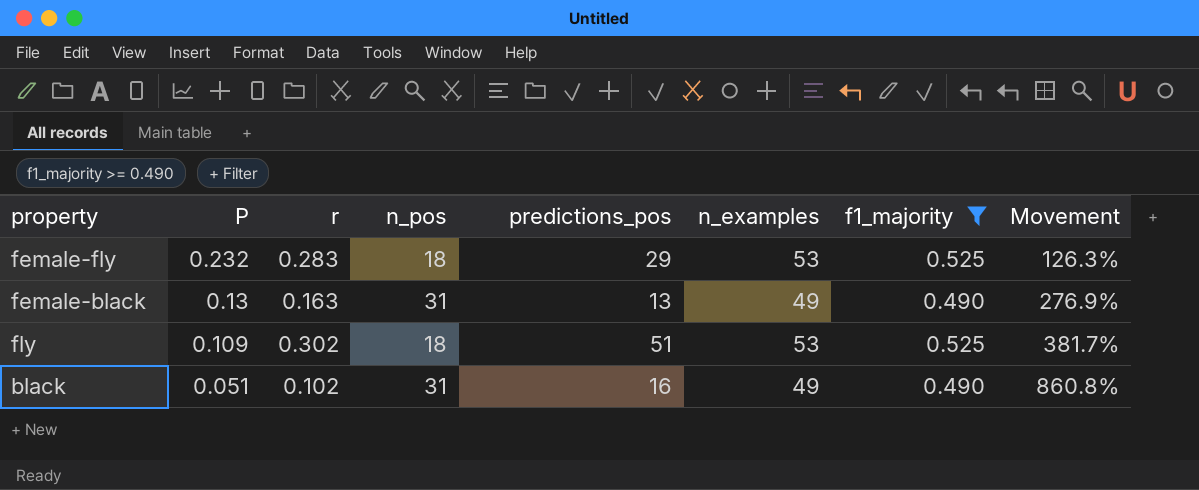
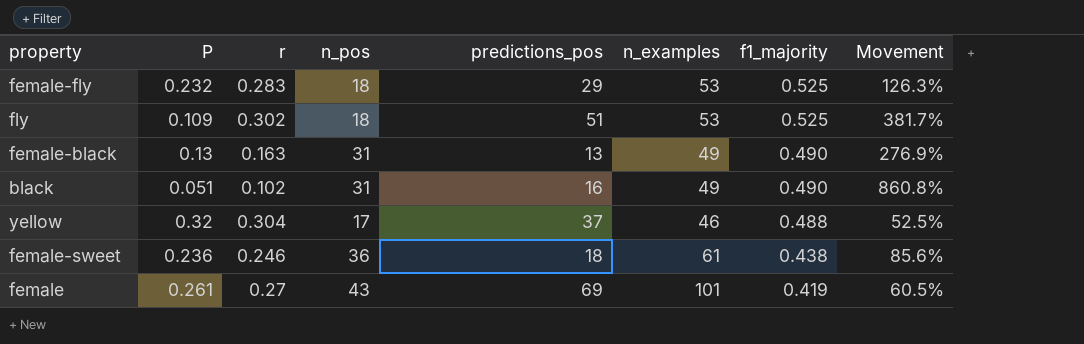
filter: f1_majority >= 0.490 -> none
row order: P descending -> f1_majority descending

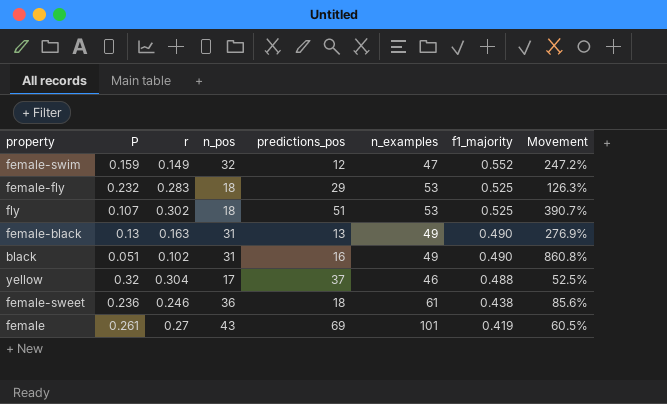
row female-swim: none -> 0.159 | 0.149 | 32 | 12 | 47 | 0.552 | 247.2%
fly | P: 0.109 -> 0.107
fly | Movement: 381.7% -> 390.7%

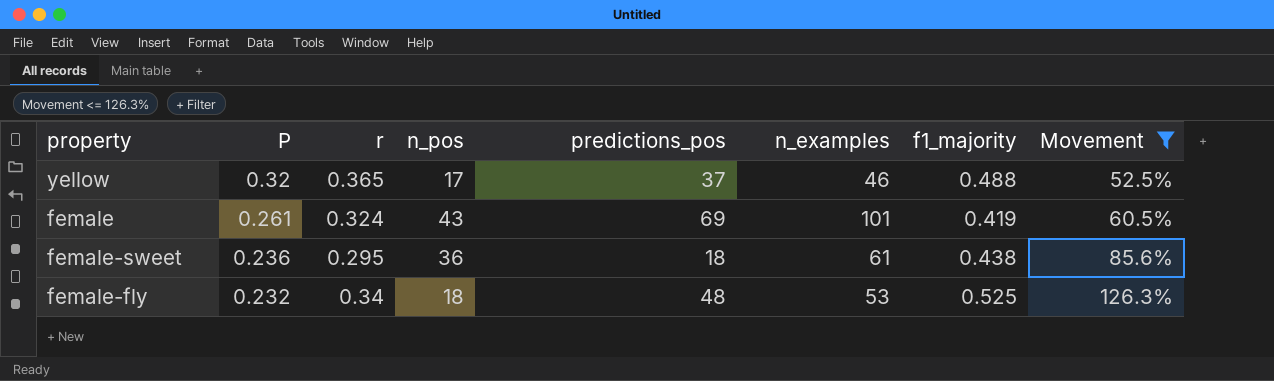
filter: none -> Movement <= 126.3%
row order: f1_majority descending -> P descending
yellow | r: 0.304 -> 0.365
female | r: 0.27 -> 0.324
female-sweet | r: 0.246 -> 0.295
female-fly | r: 0.283 -> 0.34
female-fly | predictions_pos: 29 -> 48

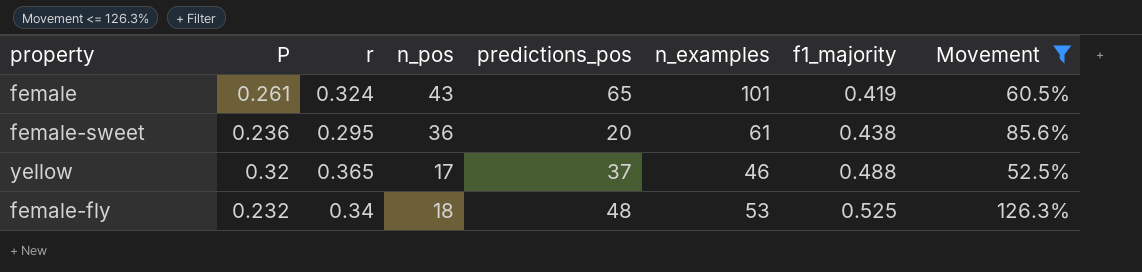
row order: P descending -> f1_majority ascending
female | predictions_pos: 69 -> 65
female-sweet | predictions_pos: 18 -> 20

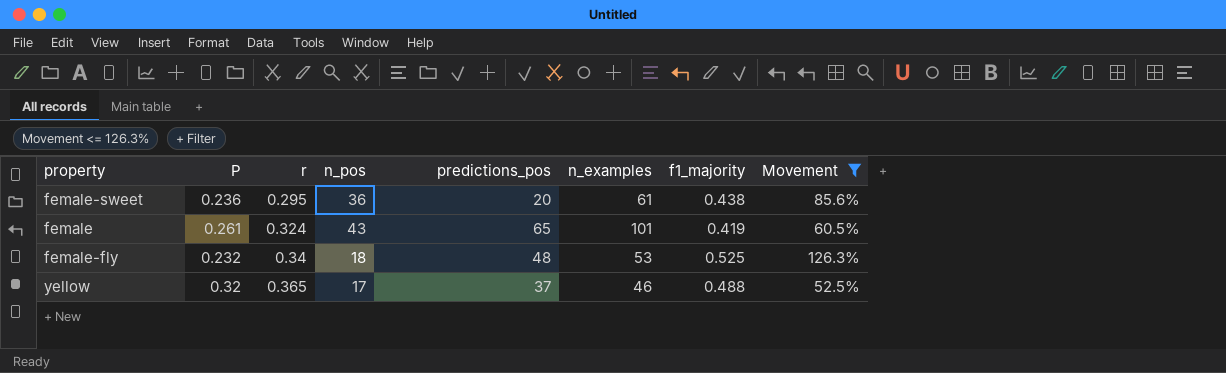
row order: f1_majority ascending -> r ascending

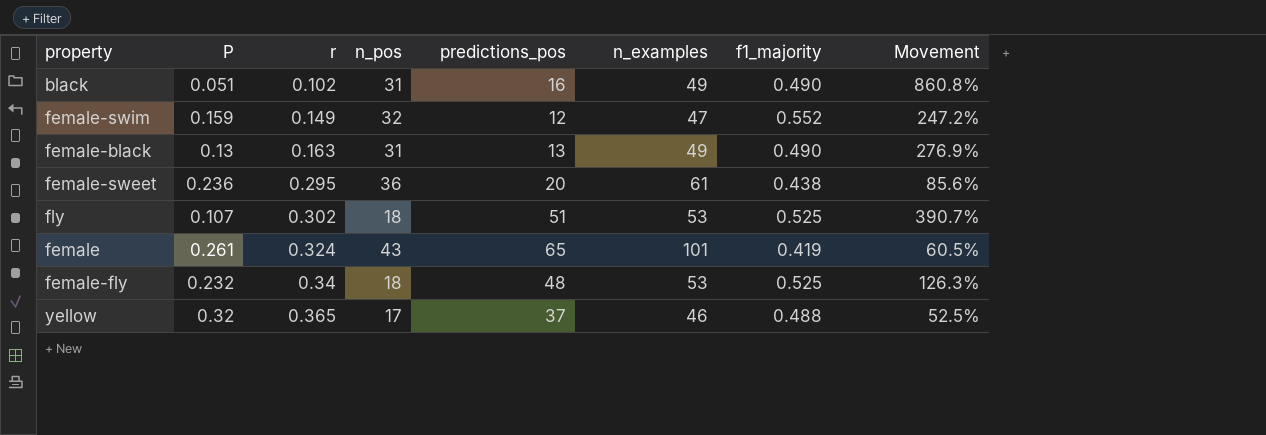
filter: Movement <= 126.3% -> none

